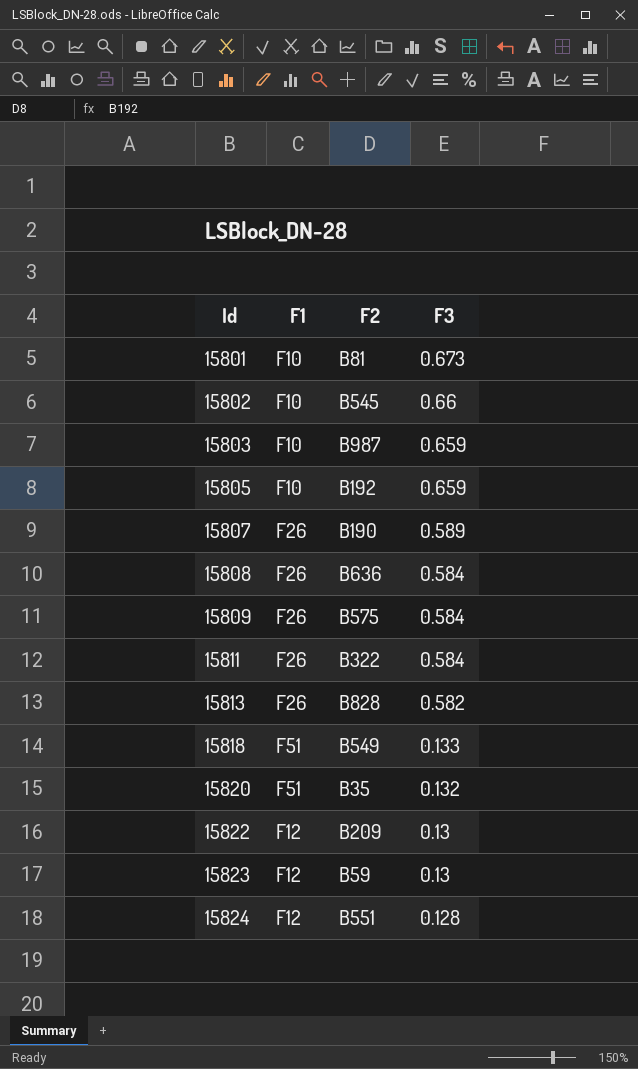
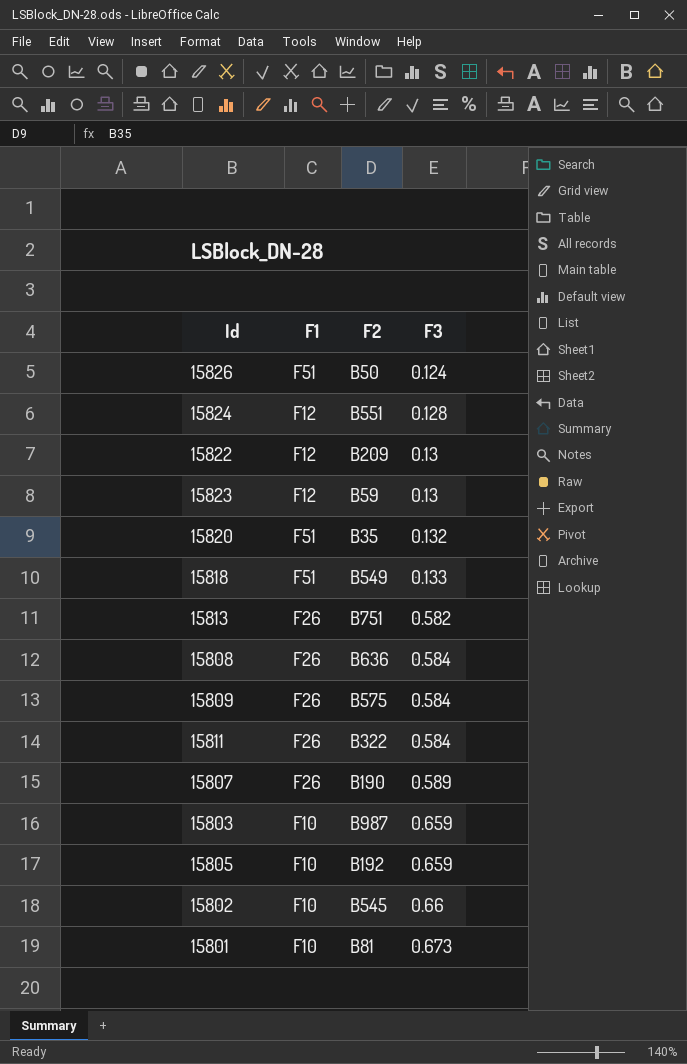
row order: Id ascending -> F3 ascending
row 15826: none -> F51 | B50 | 0.124
15813 | F2: B828 -> B751

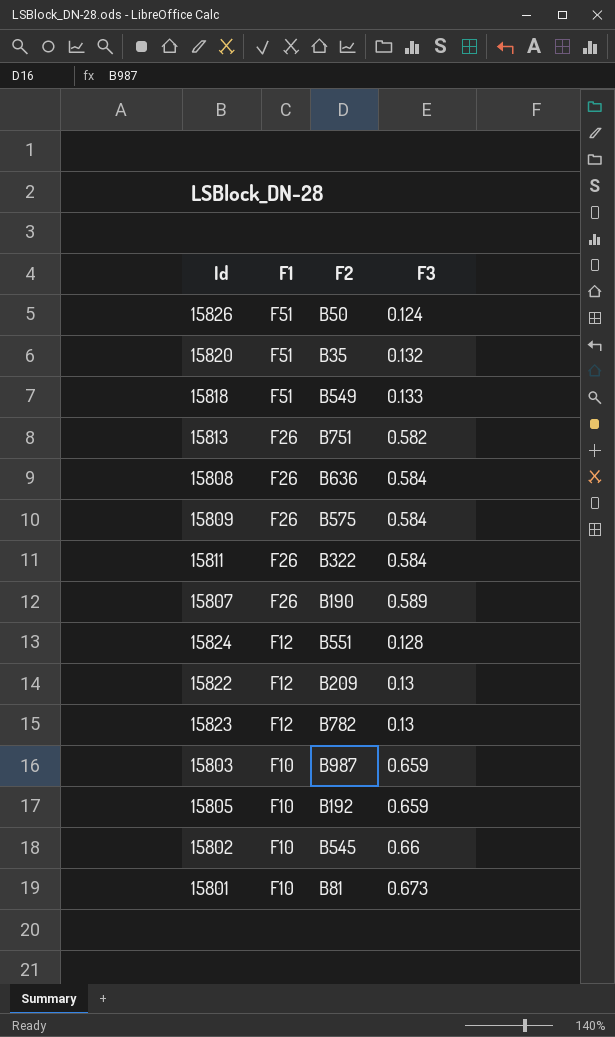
row order: F3 ascending -> F1 descending
15823 | F2: B59 -> B782

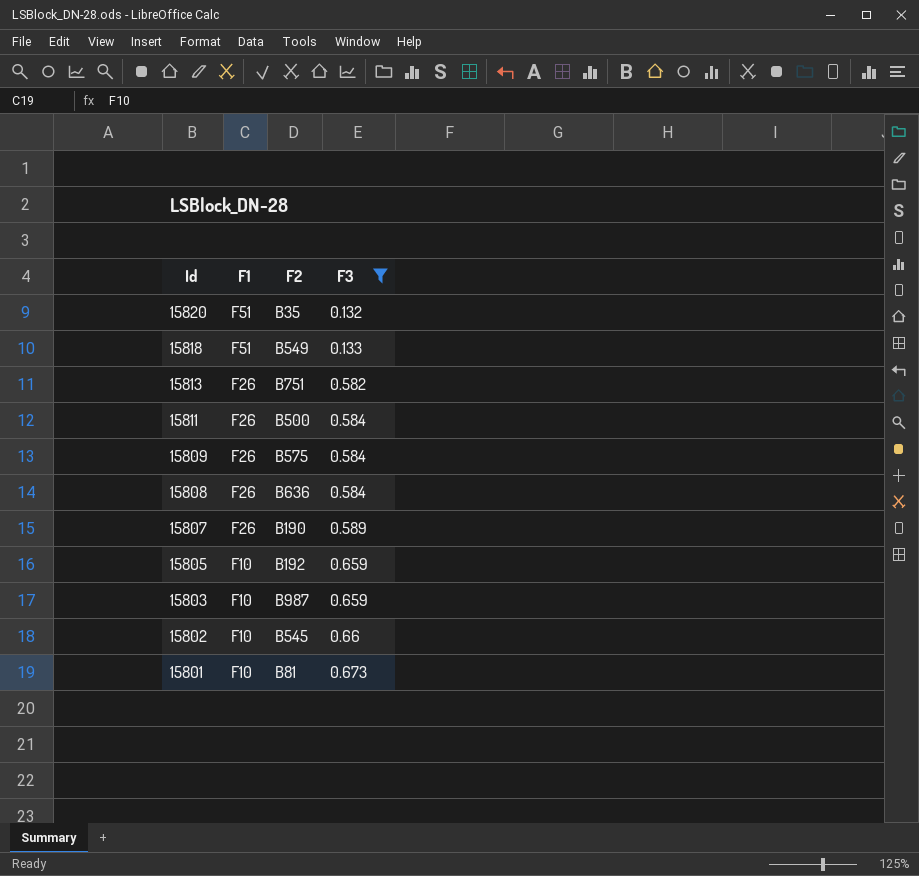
filter: none -> F3 >= 0.132
row order: F1 descending -> Id descending
15811 | F2: B322 -> B500

